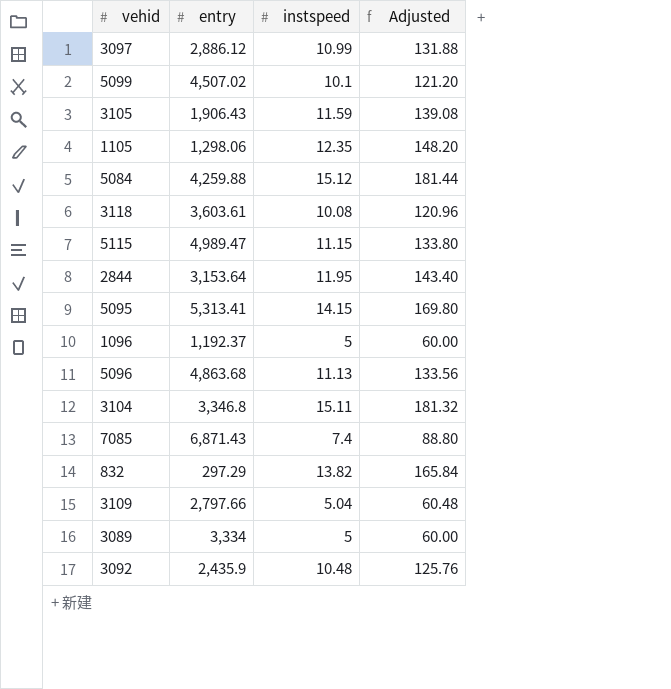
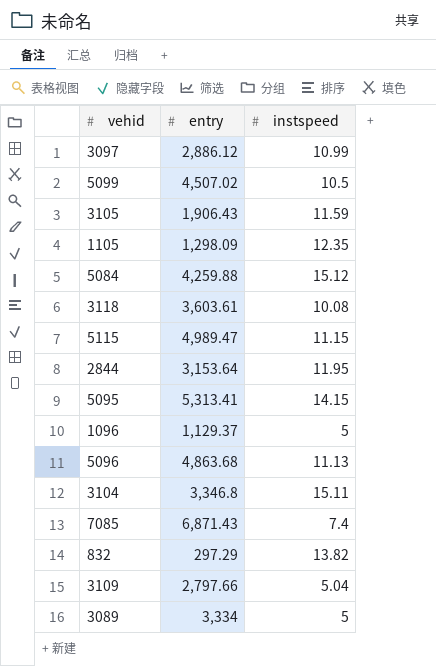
column Adjusted | formula: [instspeed] * 12 -> none
row 3092: 2,435.9 | 10.48 | 125.76 -> none
5099 | instspeed: 10.1 -> 10.5
1105 | entry: 1,298.06 -> 1,298.09
1096 | entry: 1,192.37 -> 1,129.37

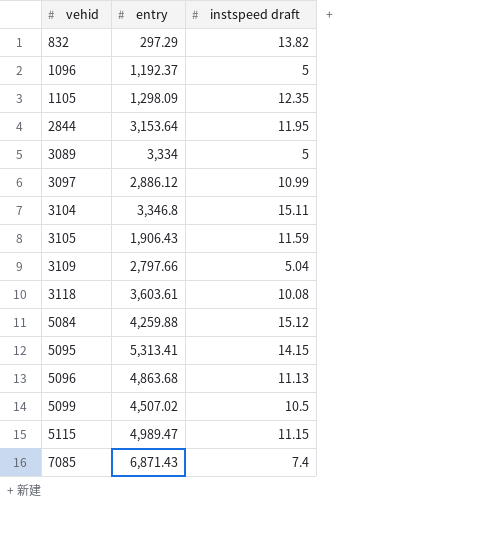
row order: none -> vehid ascending
column name: instspeed -> instspeed draft
1096 | entry: 1,129.37 -> 1,192.37

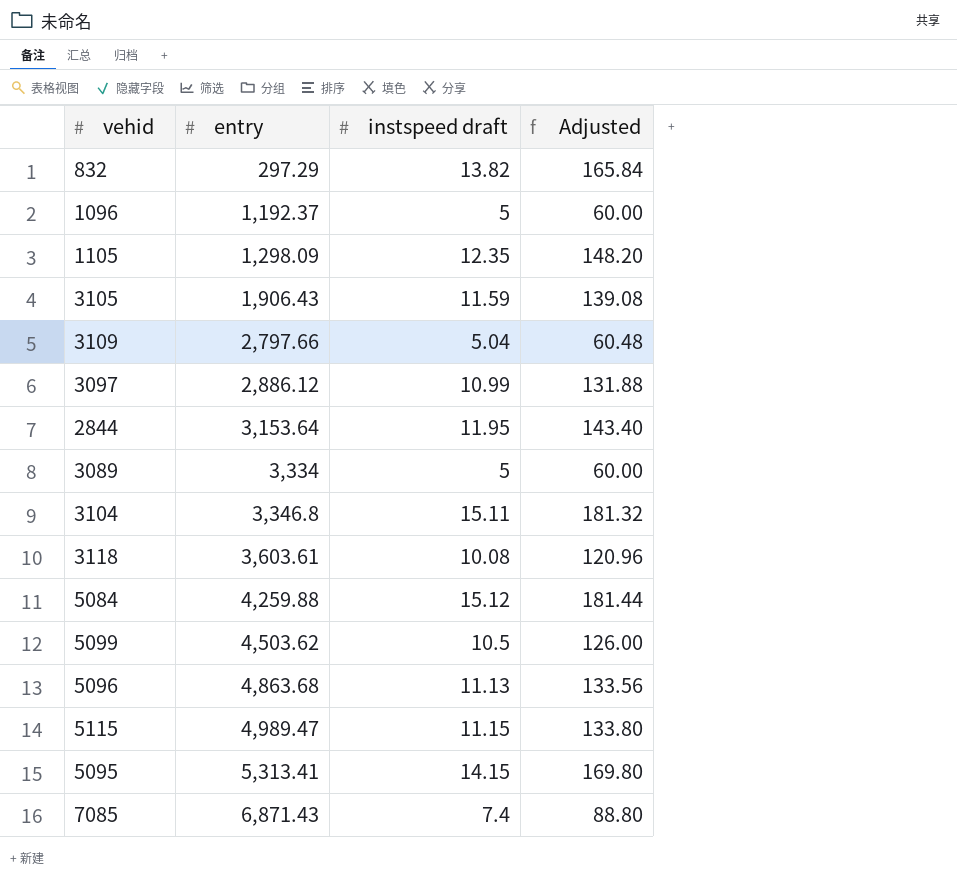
row order: vehid ascending -> entry ascending
column Adjusted | formula: none -> [instspeed draft] * 12
5099 | entry: 4,507.02 -> 4,503.62

